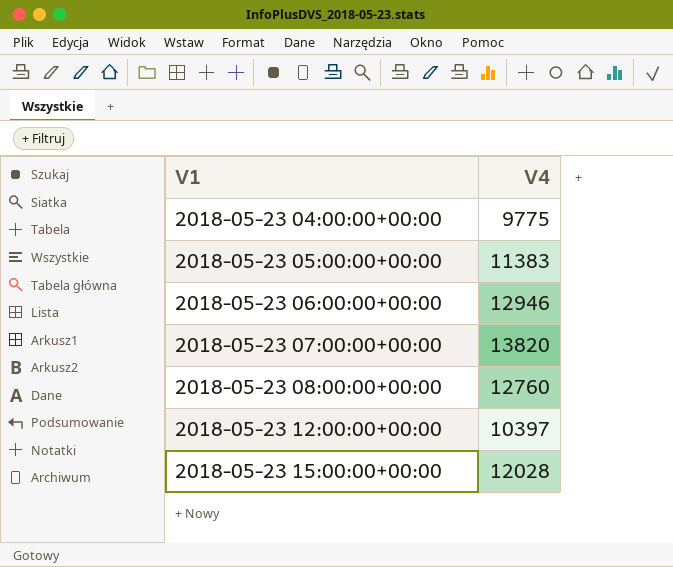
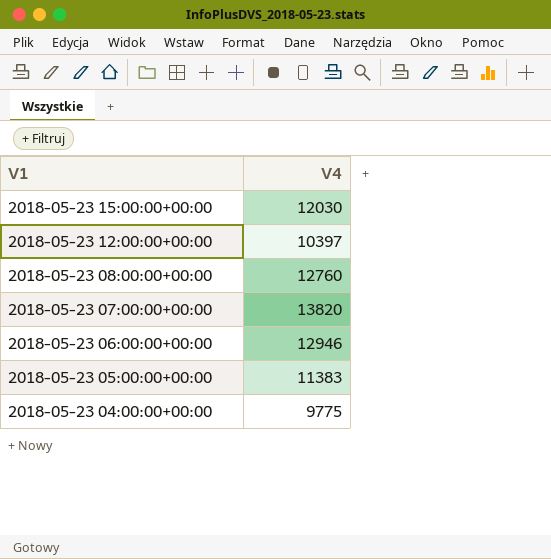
row order: V1 ascending -> V1 descending
2018-05-23 15:00:00+00:00 | V4: 12028 -> 12030

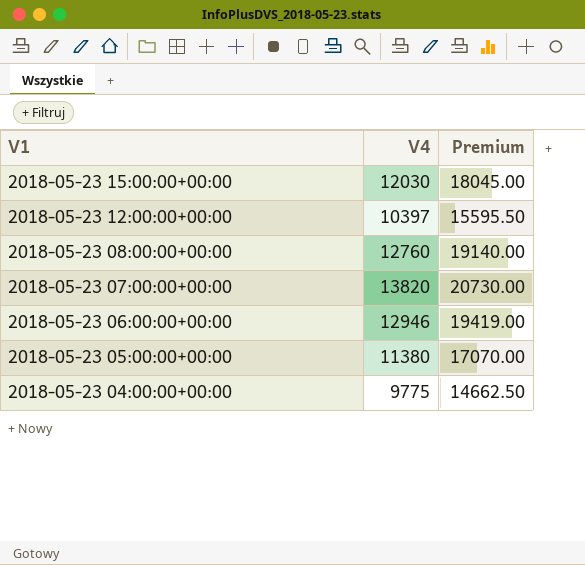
column Premium | formula: none -> [V4] * 1.5
2018-05-23 05:00:00+00:00 | V4: 11383 -> 11380

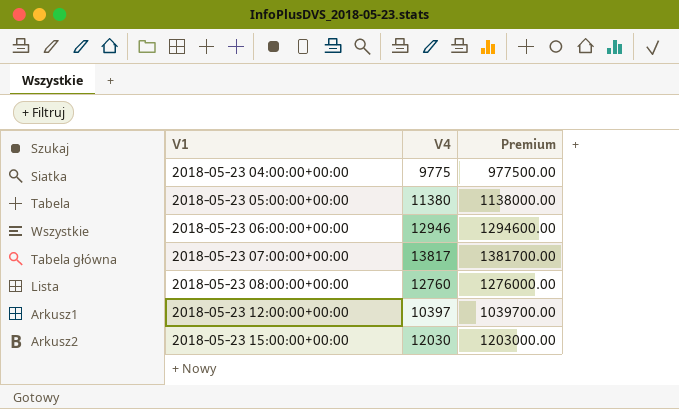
row order: V1 descending -> V1 ascending
column Premium | formula: [V4] * 1.5 -> [V4] * 100
2018-05-23 07:00:00+00:00 | V4: 13820 -> 13817

